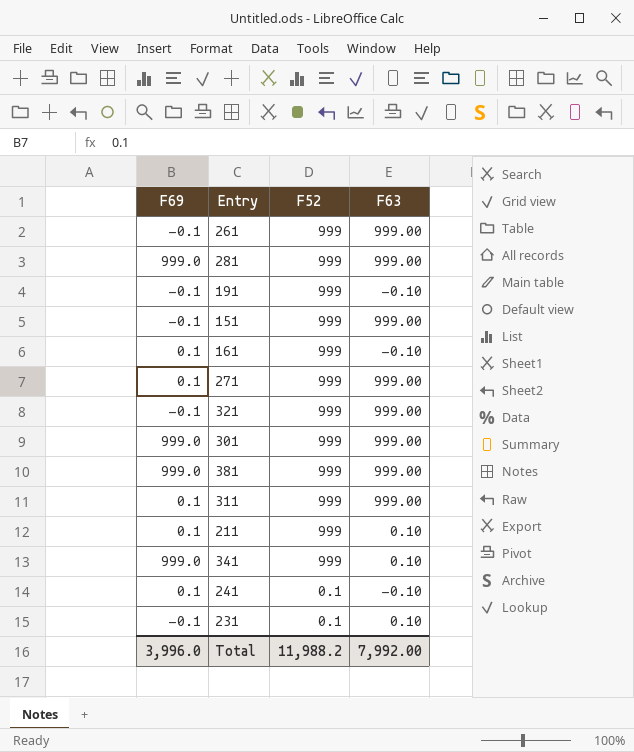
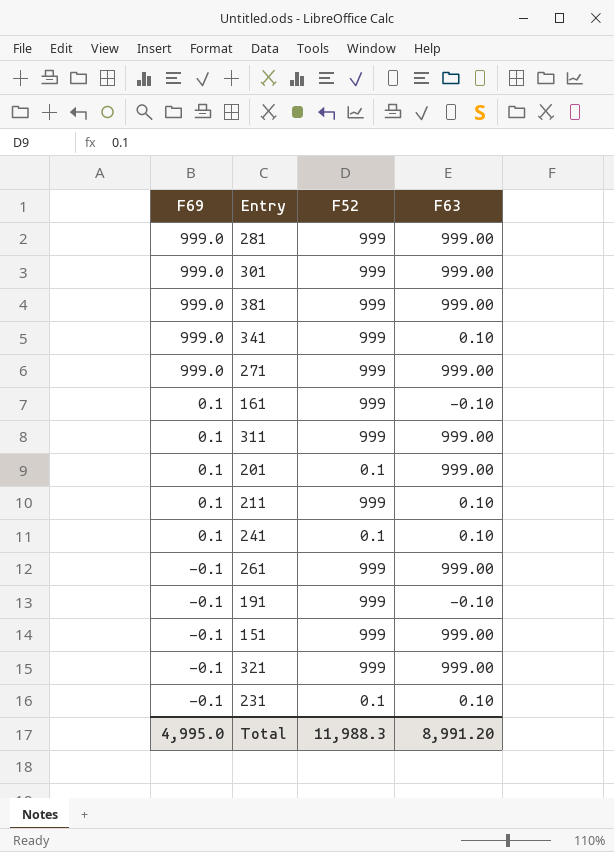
row order: F52 descending -> F69 descending
271 | F69: 0.1 -> 999.0
row 201: none -> 0.1 | 0.1 | 999.00
241 | F63: -0.10 -> 0.10
Total | F69: 3,996.0 -> 4,995.0
Total | F52: 11,988.2 -> 11,988.3
Total | F63: 7,992.00 -> 8,991.20

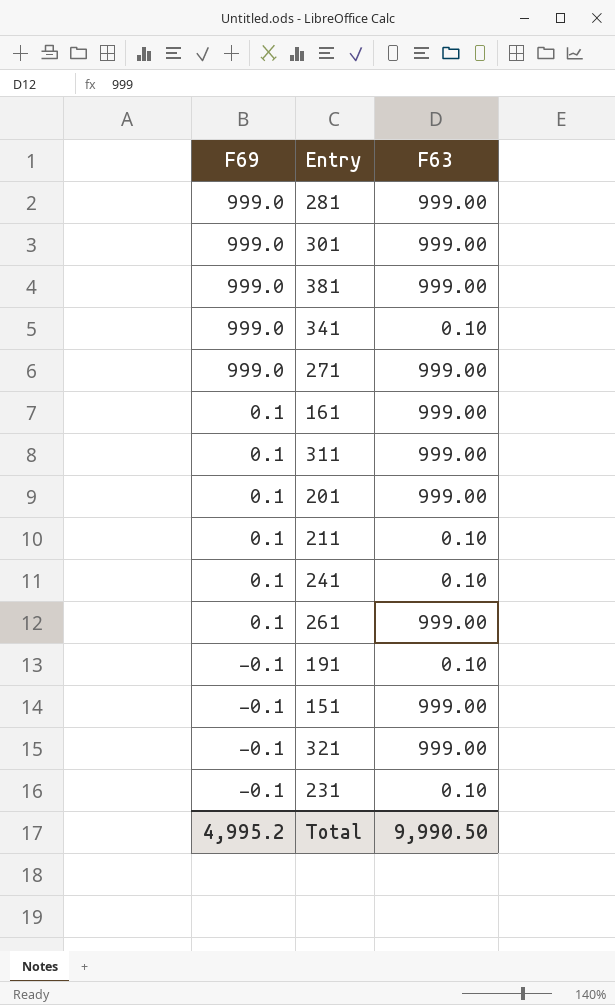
column F52 | position: 3 -> none
161 | F63: -0.10 -> 999.00
261 | F69: -0.1 -> 0.1
191 | F63: -0.10 -> 0.10
Total | F69: 4,995.0 -> 4,995.2
Total | F63: 8,991.20 -> 9,990.50

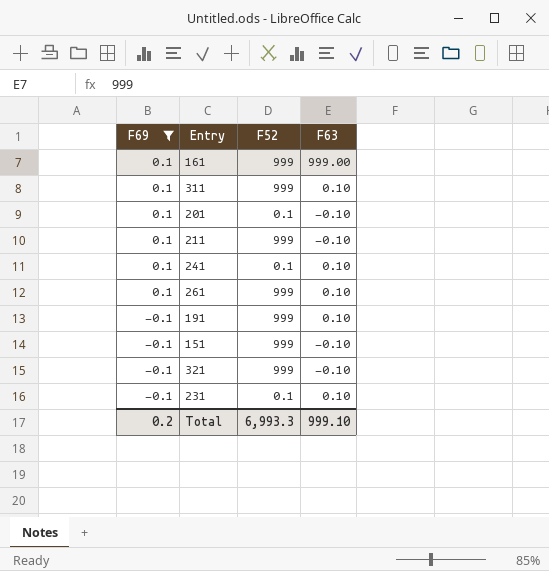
filter: none -> F69 != 999.0
column F52 | position: none -> 3
311 | F63: 999.00 -> 0.10
201 | F63: 999.00 -> -0.10
211 | F63: 0.10 -> -0.10
261 | F63: 999.00 -> 0.10
151 | F63: 999.00 -> -0.10
321 | F63: 999.00 -> -0.10
Total | F69: 4,995.2 -> 0.2
Total | F63: 9,990.50 -> 999.10

